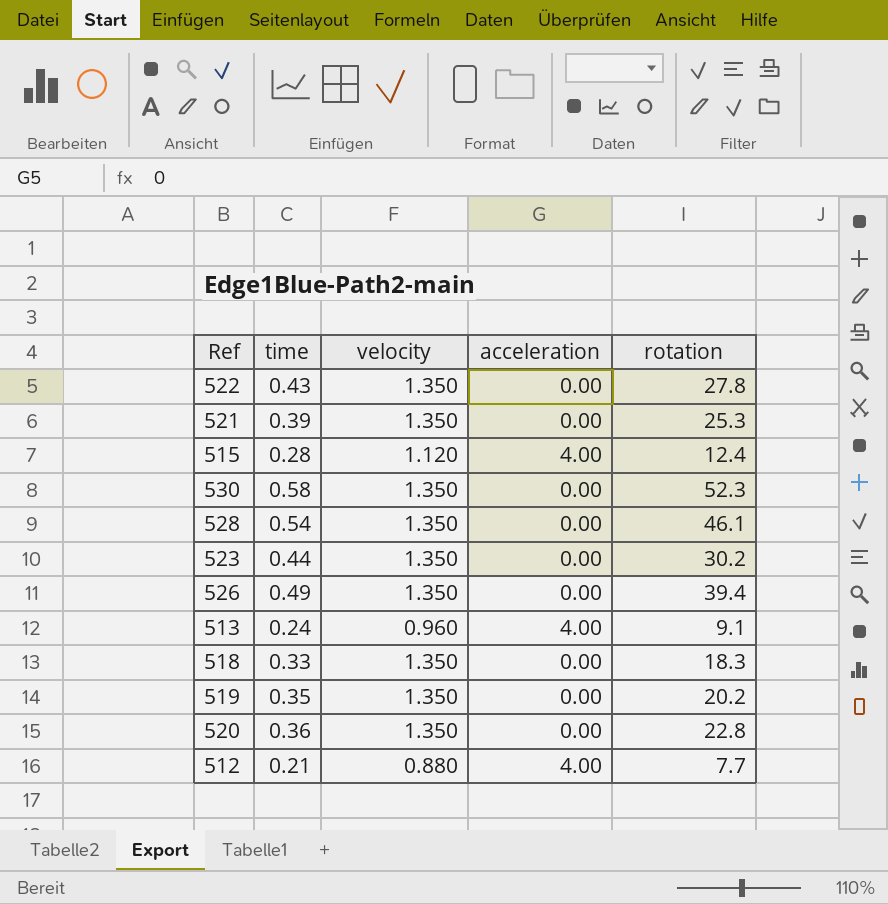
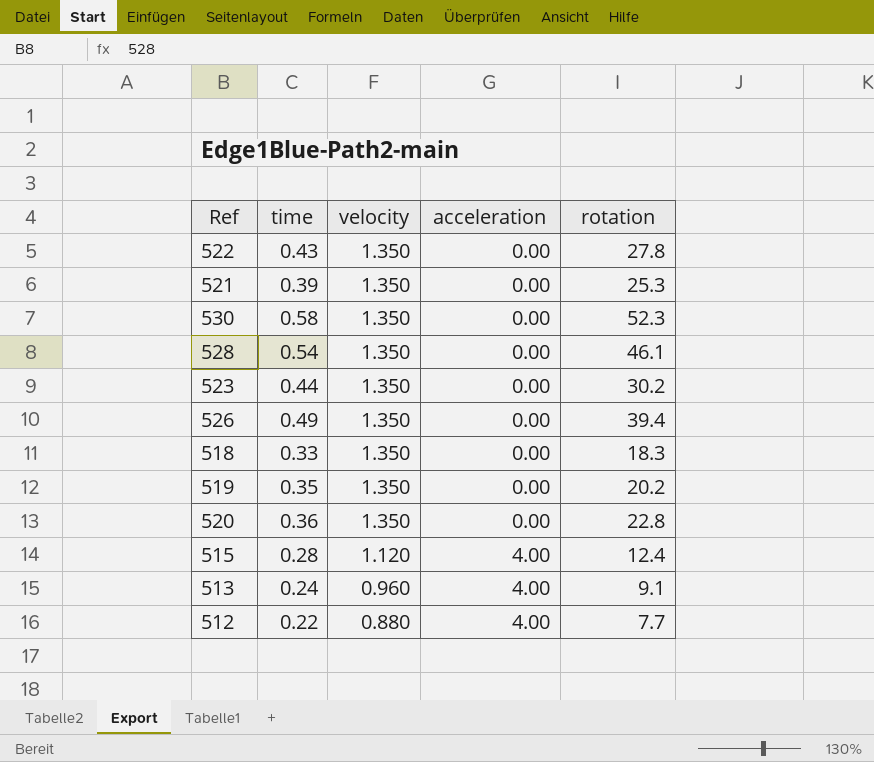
row order: none -> velocity descending
512 | time: 0.21 -> 0.22

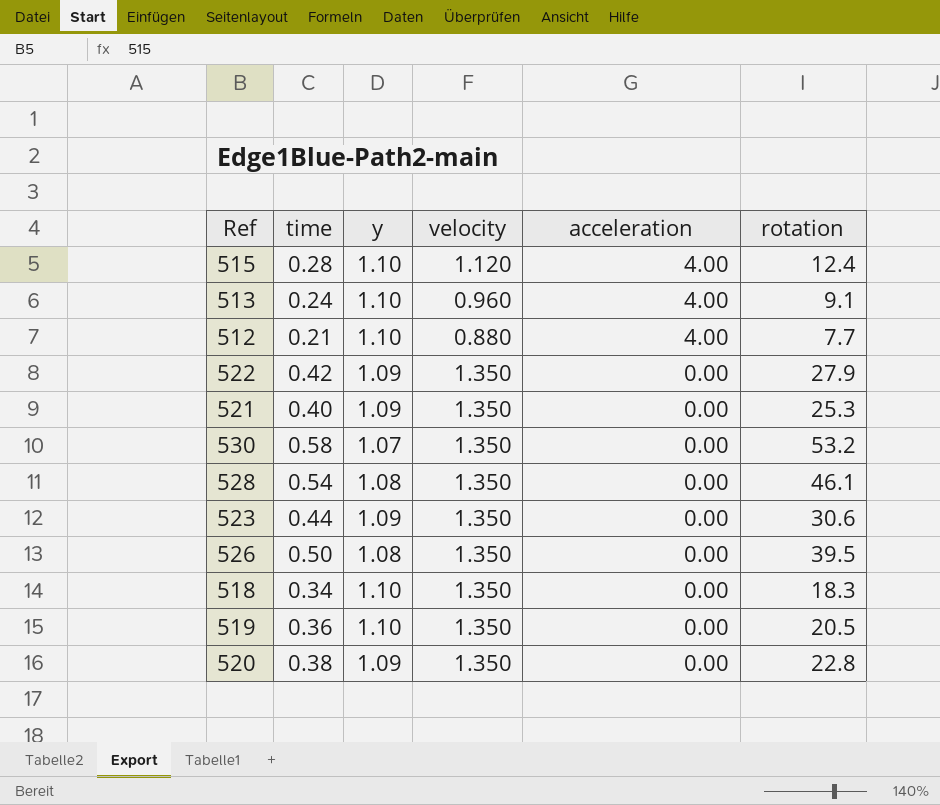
row order: velocity descending -> acceleration descending
column y | position: none -> 3
512 | time: 0.22 -> 0.21
522 | time: 0.43 -> 0.42
522 | rotation: 27.8 -> 27.9
521 | time: 0.39 -> 0.40
530 | rotation: 52.3 -> 53.2
523 | rotation: 30.2 -> 30.6
526 | time: 0.49 -> 0.50
526 | rotation: 39.4 -> 39.5
518 | time: 0.33 -> 0.34
519 | time: 0.35 -> 0.36
519 | rotation: 20.2 -> 20.5
520 | time: 0.36 -> 0.38

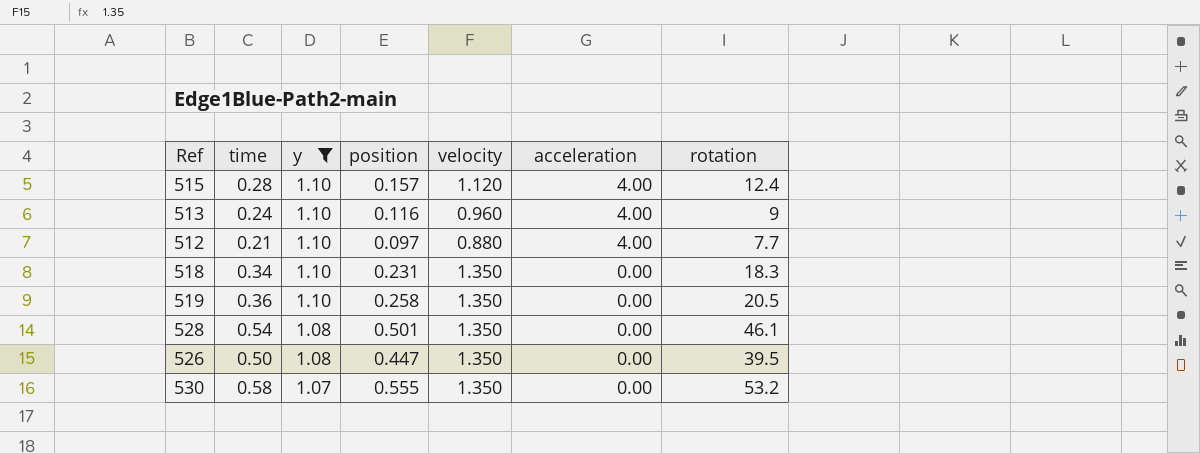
filter: none -> y != 1.09
row order: acceleration descending -> y descending
column position | position: none -> 4
513 | rotation: 9.1 -> 9

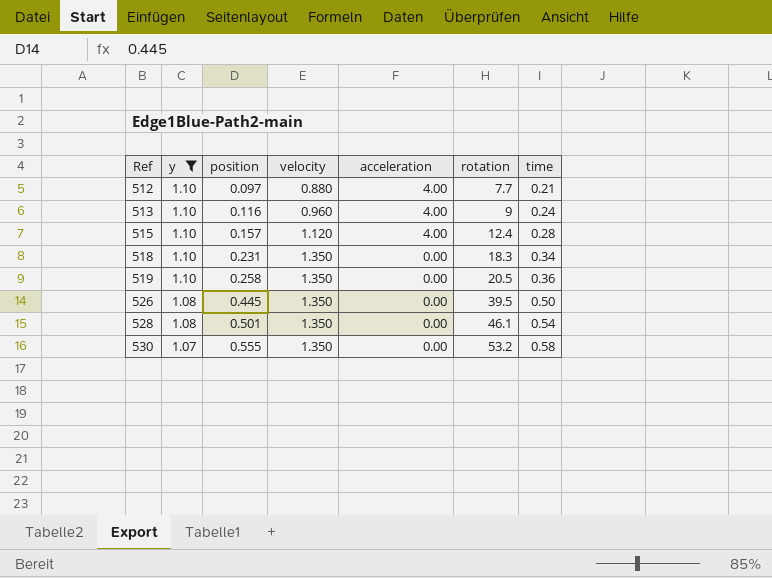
row order: y descending -> Ref ascending
column time | position: 2 -> 7
526 | position: 0.447 -> 0.445

